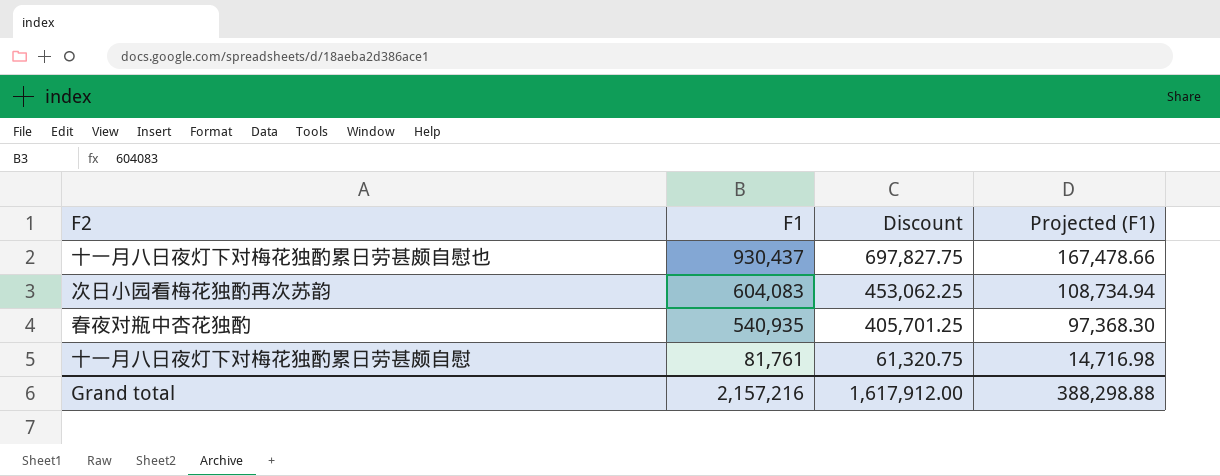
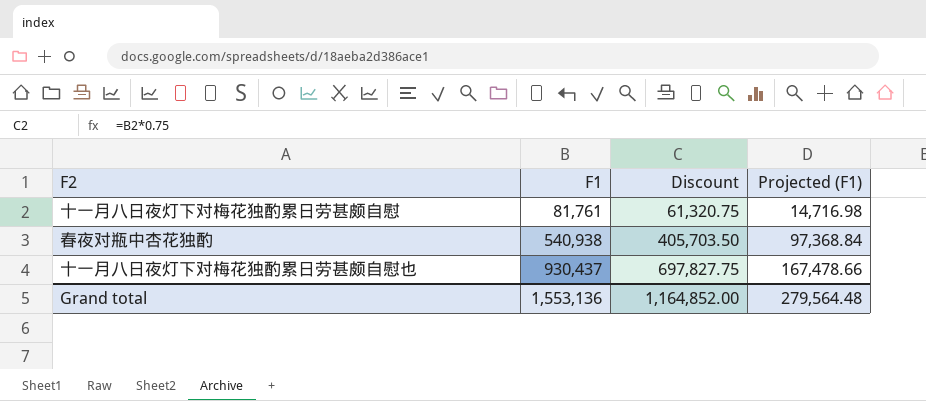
row order: F1 descending -> F1 ascending
row 次日小园看梅花独酌再次苏韵: 604,083 | 453,062.25 | 108,734.94 -> none
春夜对瓶中杏花独酌 | F1: 540,935 -> 540,938
春夜对瓶中杏花独酌 | Discount: 405,701.25 -> 405,703.50
春夜对瓶中杏花独酌 | Projected (F1): 97,368.30 -> 97,368.84
Grand total | F1: 2,157,216 -> 1,553,136
Grand total | Discount: 1,617,912.00 -> 1,164,852.00
Grand total | Projected (F1): 388,298.88 -> 279,564.48

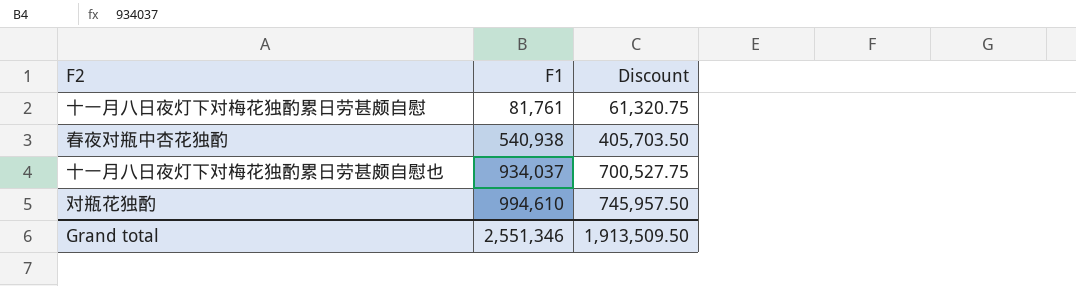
column Projected (F1) | formula: [F1] * 0.18 -> none
十一月八日夜灯下对梅花独酌累日劳甚颇自慰也 | F1: 930,437 -> 934,037
十一月八日夜灯下对梅花独酌累日劳甚颇自慰也 | Discount: 697,827.75 -> 700,527.75
row 对瓶花独酌: none -> 994,610 | 745,957.50
Grand total | F1: 1,553,136 -> 2,551,346
Grand total | Discount: 1,164,852.00 -> 1,913,509.50

